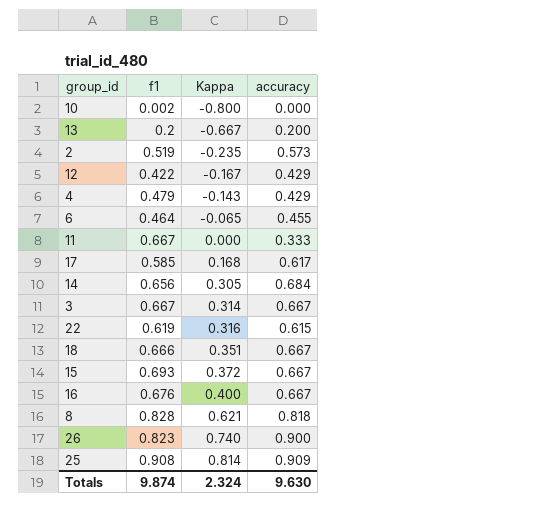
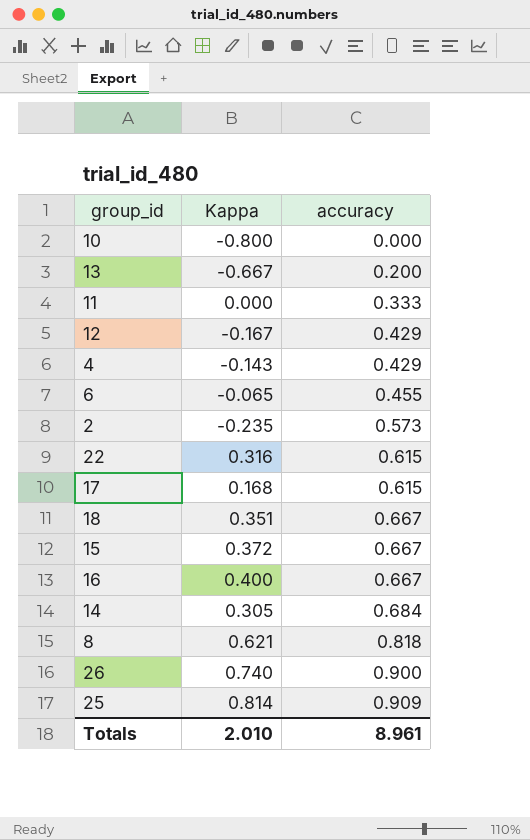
row order: Kappa ascending -> accuracy ascending
column f1 | position: 2 -> none
row 3: 0.667 | 0.314 | 0.667 -> none
17 | accuracy: 0.617 -> 0.615
Totals | Kappa: 2.324 -> 2.010
Totals | accuracy: 9.630 -> 8.961

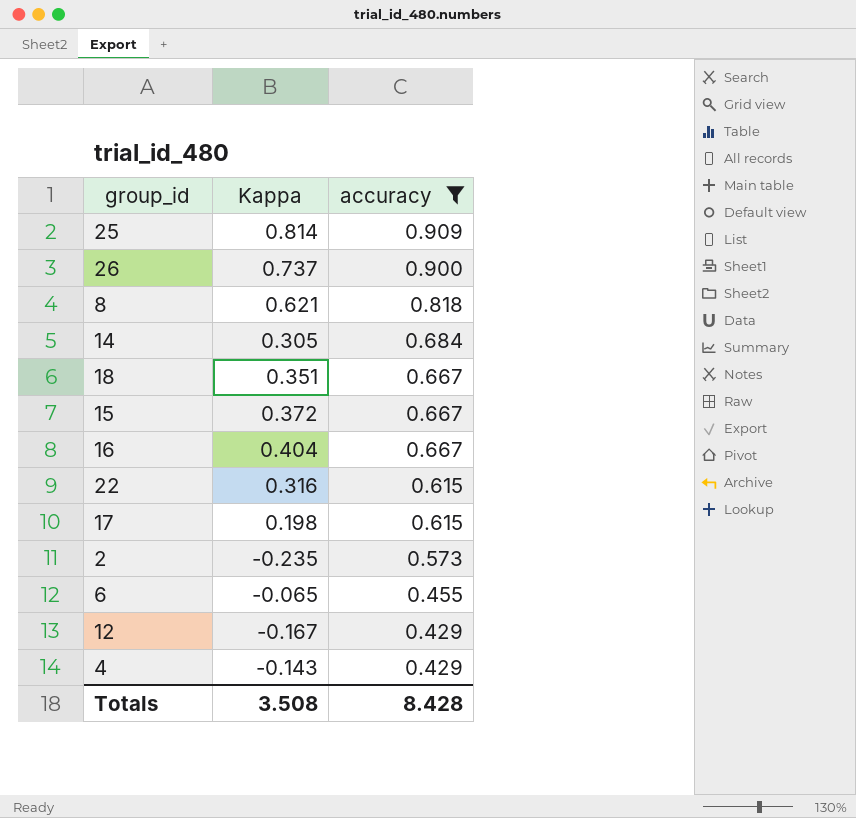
filter: none -> accuracy >= 0.429
row order: accuracy ascending -> accuracy descending
26 | Kappa: 0.740 -> 0.737
16 | Kappa: 0.400 -> 0.404
17 | Kappa: 0.168 -> 0.198
Totals | Kappa: 2.010 -> 3.508
Totals | accuracy: 8.961 -> 8.428

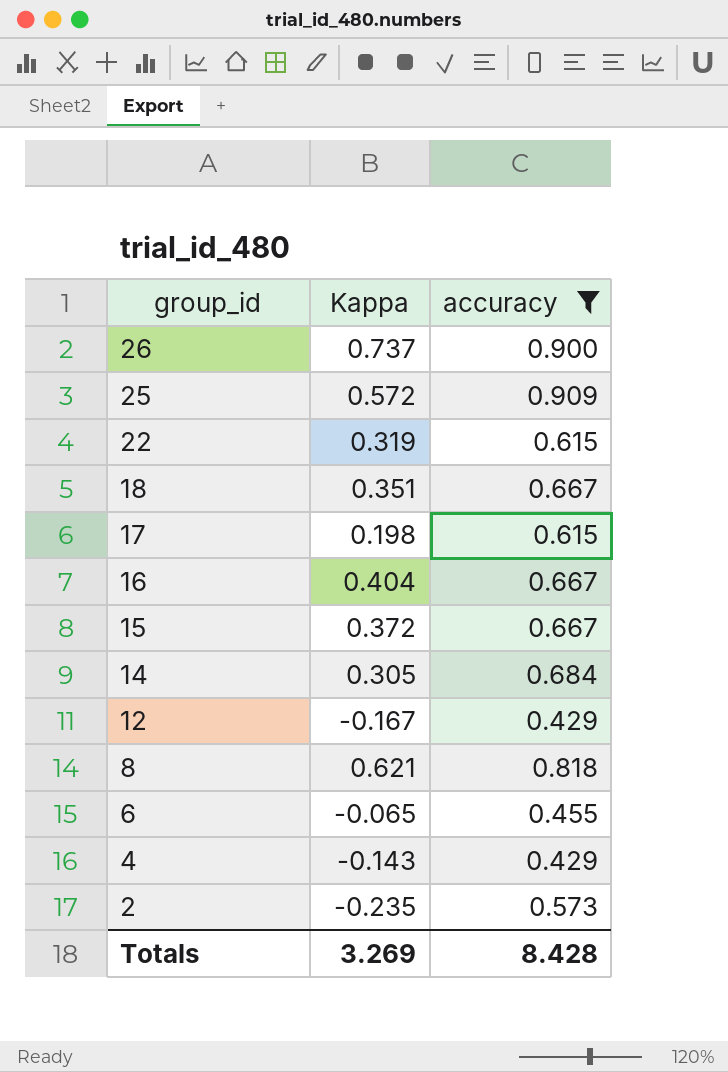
row order: accuracy descending -> group_id descending
25 | Kappa: 0.814 -> 0.572
22 | Kappa: 0.316 -> 0.319
Totals | Kappa: 3.508 -> 3.269

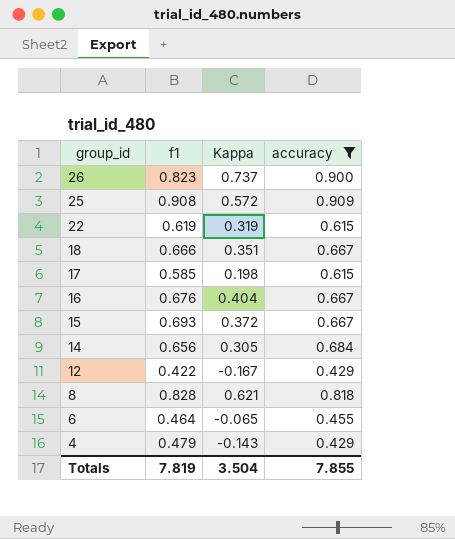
column f1 | position: none -> 2
row 2: -0.235 | 0.573 -> none
Totals | Kappa: 3.269 -> 3.504
Totals | accuracy: 8.428 -> 7.855

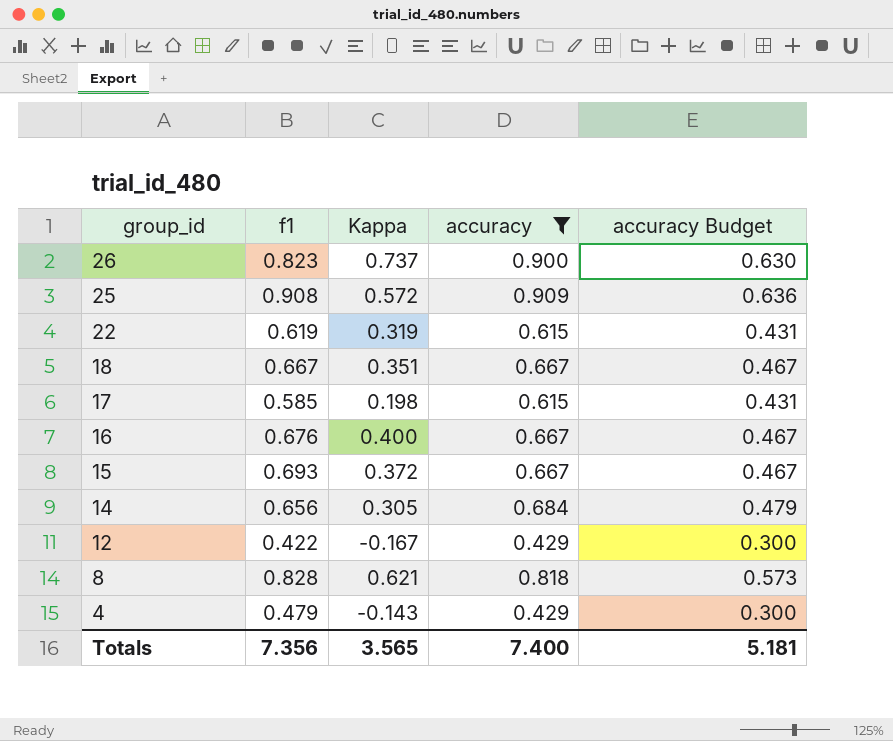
column accuracy Budget | formula: none -> [accuracy] * 0.7
row 6: 0.464 | -0.065 | 0.455 -> none
18 | f1: 0.666 -> 0.667
16 | Kappa: 0.404 -> 0.400
Totals | f1: 7.819 -> 7.356
Totals | Kappa: 3.504 -> 3.565
Totals | accuracy: 7.855 -> 7.400

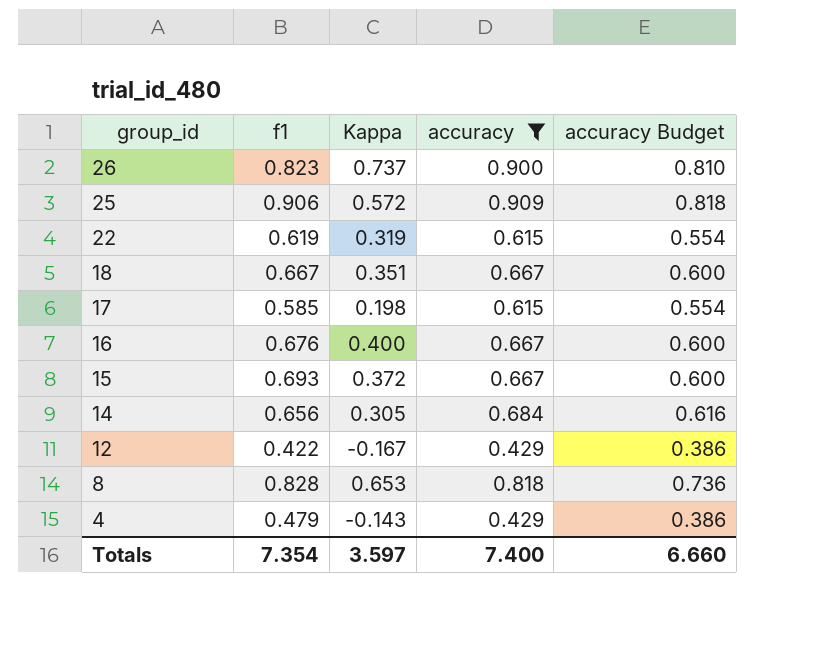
column accuracy Budget | formula: [accuracy] * 0.7 -> [accuracy] * 0.9
25 | f1: 0.908 -> 0.906
8 | Kappa: 0.621 -> 0.653
Totals | f1: 7.356 -> 7.354
Totals | Kappa: 3.565 -> 3.597
Totals | accuracy Budget: 5.181 -> 6.660

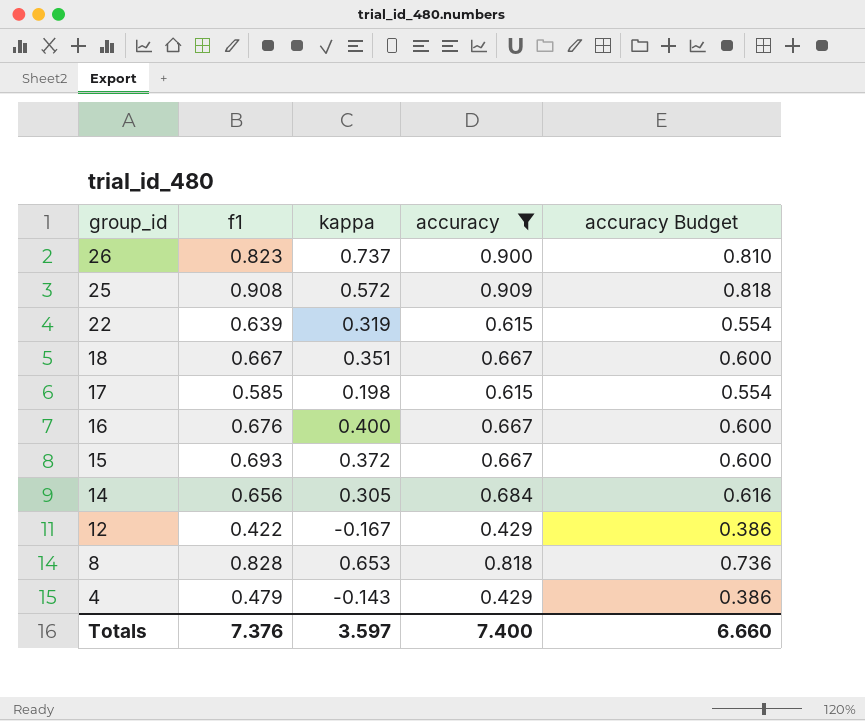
column name: Kappa -> kappa
25 | f1: 0.906 -> 0.908
22 | f1: 0.619 -> 0.639
Totals | f1: 7.354 -> 7.376

